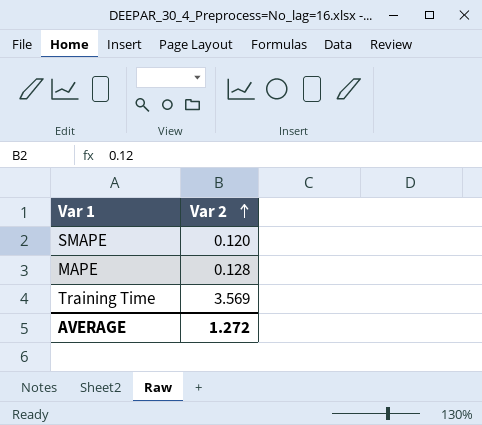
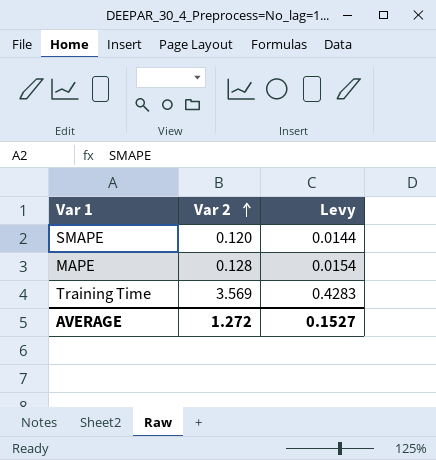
column Levy | formula: none -> [Var 2] * 0.12

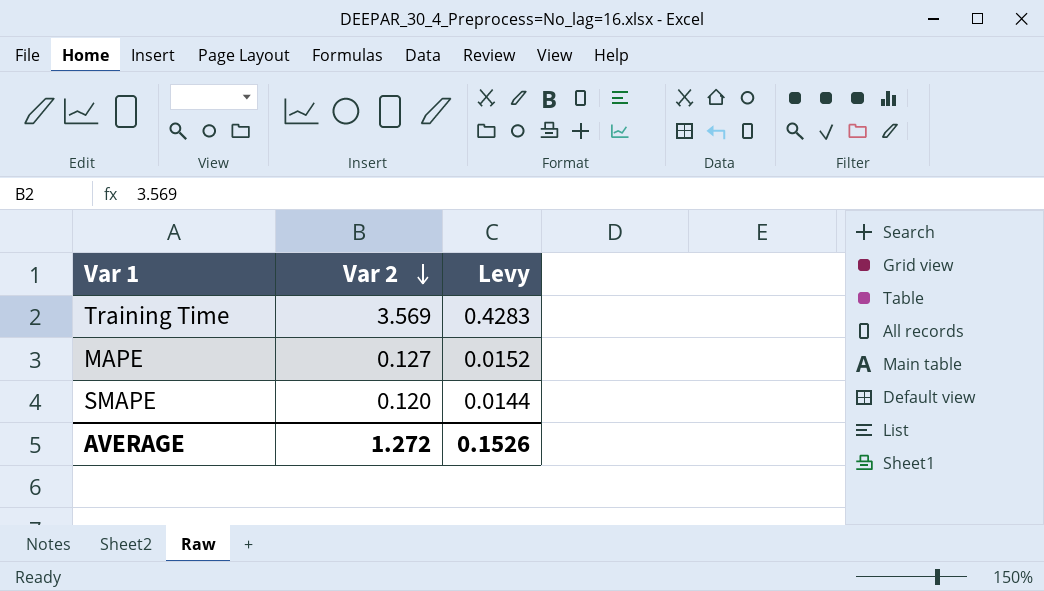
row order: Var 2 ascending -> Var 2 descending
MAPE | Var 2: 0.128 -> 0.127
MAPE | Levy: 0.0154 -> 0.0152
AVERAGE | Levy: 0.1527 -> 0.1526

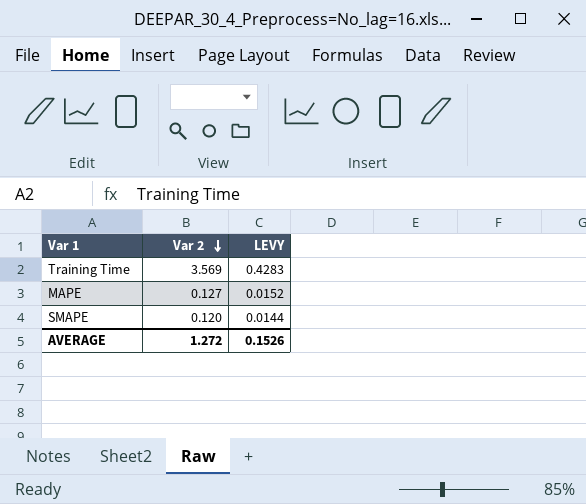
column name: Levy -> LEVY

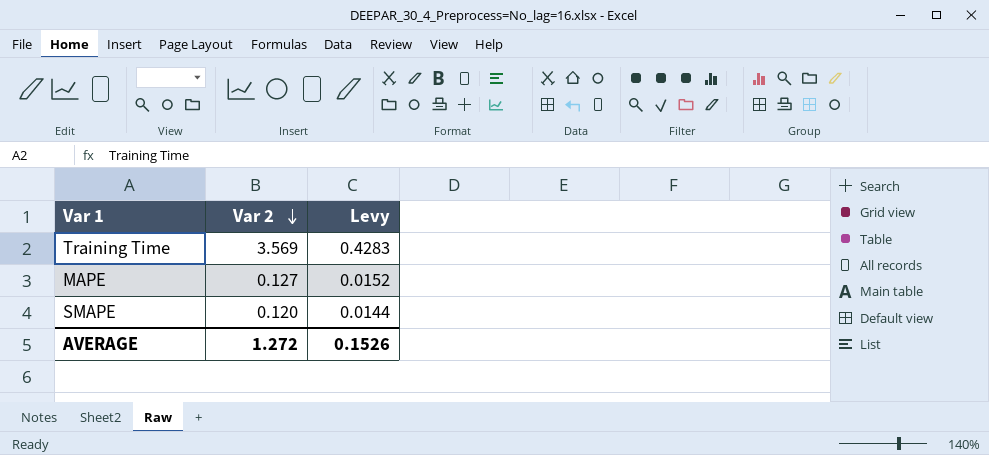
column name: LEVY -> Levy

